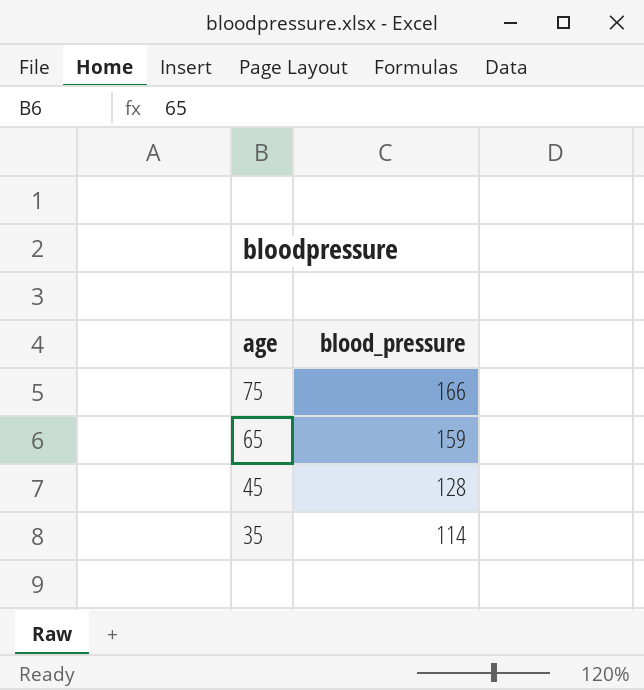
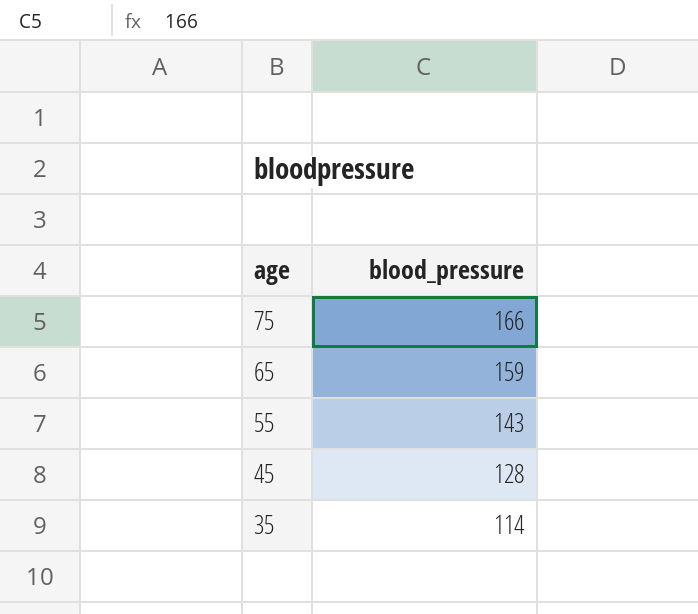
row 55: none -> 143

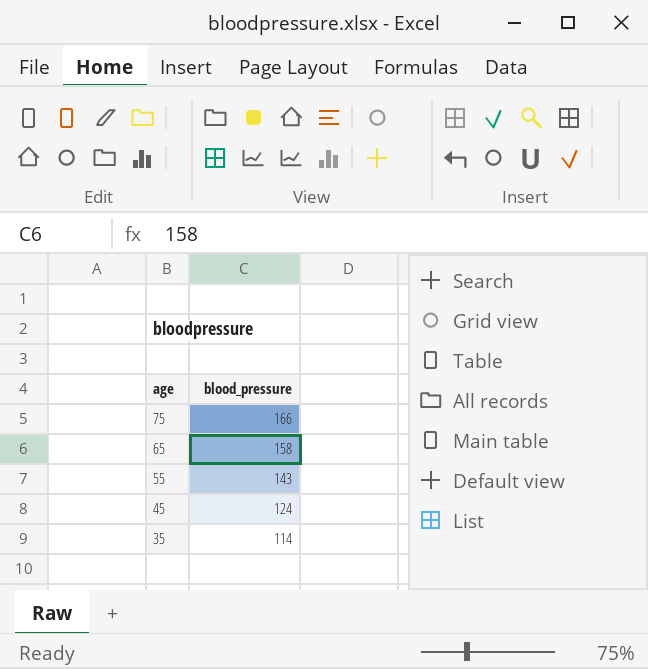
65 | blood_pressure: 159 -> 158
45 | blood_pressure: 128 -> 124

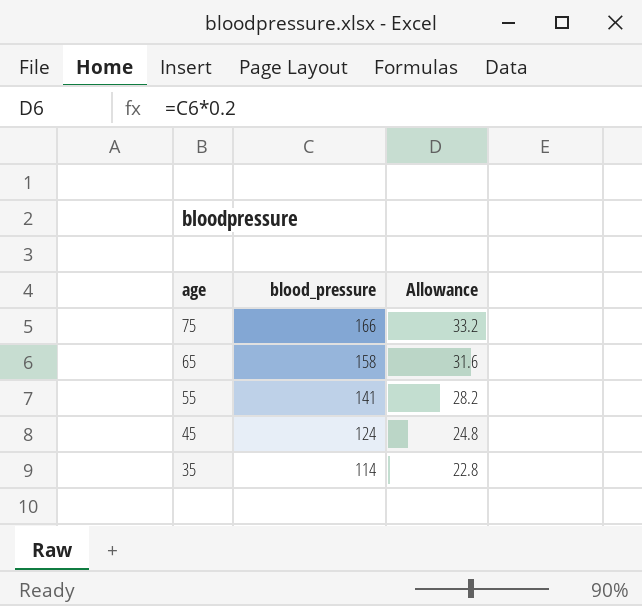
column Allowance | formula: none -> [blood_pressure] * 0.2
55 | blood_pressure: 143 -> 141

